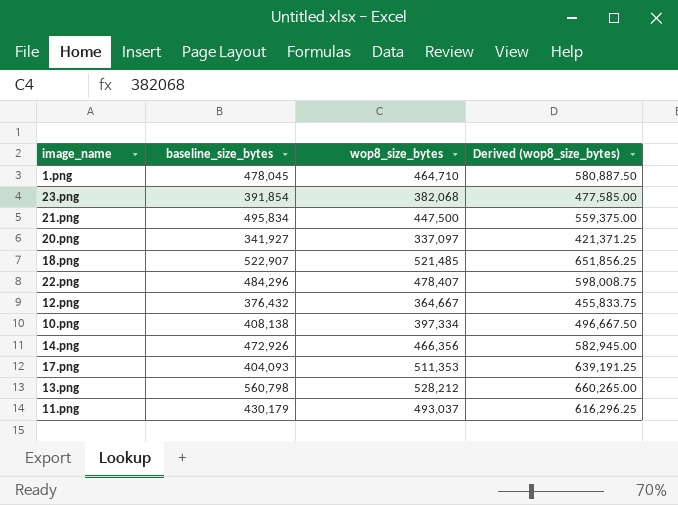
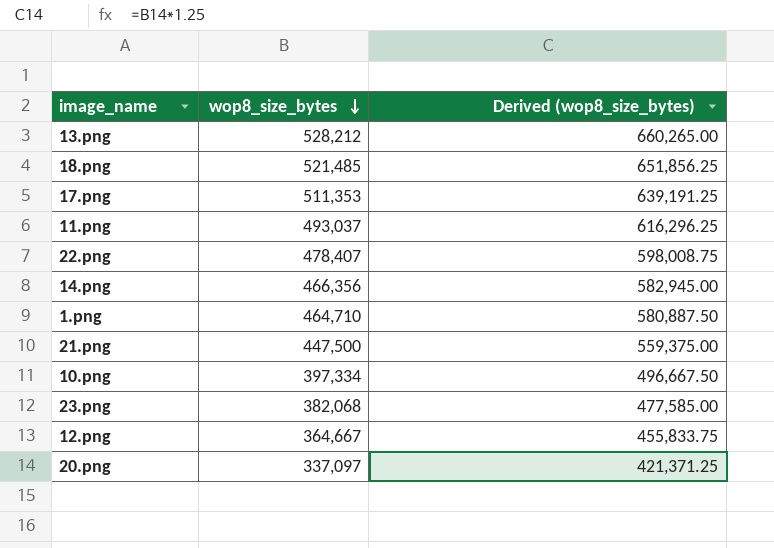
row order: none -> wop8_size_bytes descending
column baseline_size_bytes | position: 2 -> none

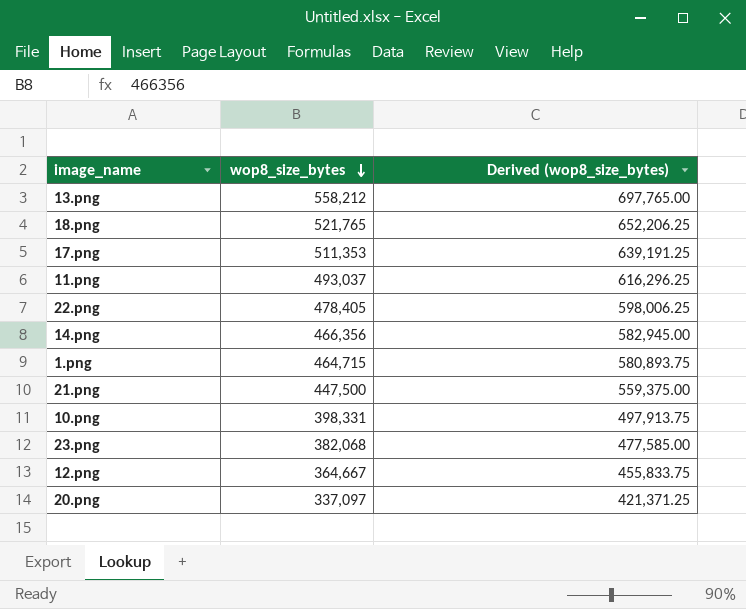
13.png | wop8_size_bytes: 528,212 -> 558,212
13.png | Derived (wop8_size_bytes): 660,265.00 -> 697,765.00
18.png | wop8_size_bytes: 521,485 -> 521,765
18.png | Derived (wop8_size_bytes): 651,856.25 -> 652,206.25
22.png | wop8_size_bytes: 478,407 -> 478,405
22.png | Derived (wop8_size_bytes): 598,008.75 -> 598,006.25
1.png | wop8_size_bytes: 464,710 -> 464,715
1.png | Derived (wop8_size_bytes): 580,887.50 -> 580,893.75
10.png | wop8_size_bytes: 397,334 -> 398,331
10.png | Derived (wop8_size_bytes): 496,667.50 -> 497,913.75

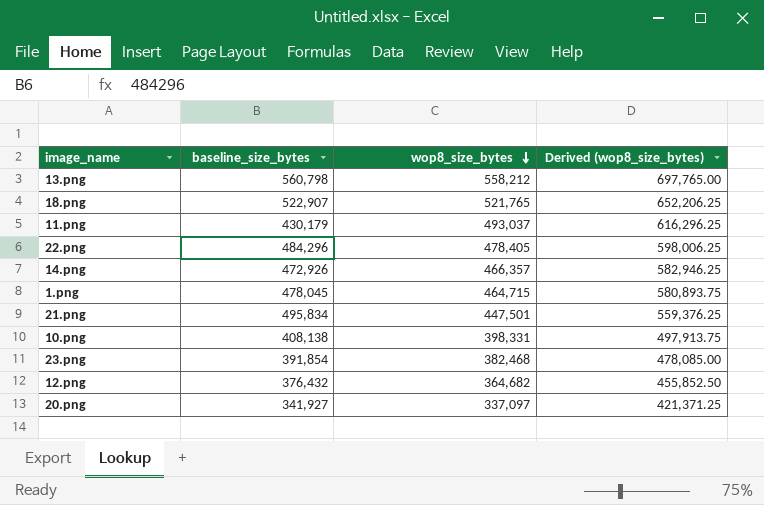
column baseline_size_bytes | position: none -> 2
row 17.png: 511,353 | 639,191.25 -> none
14.png | wop8_size_bytes: 466,356 -> 466,357
14.png | Derived (wop8_size_bytes): 582,945.00 -> 582,946.25
21.png | wop8_size_bytes: 447,500 -> 447,501
21.png | Derived (wop8_size_bytes): 559,375.00 -> 559,376.25
23.png | wop8_size_bytes: 382,068 -> 382,468
23.png | Derived (wop8_size_bytes): 477,585.00 -> 478,085.00
12.png | wop8_size_bytes: 364,667 -> 364,682
12.png | Derived (wop8_size_bytes): 455,833.75 -> 455,852.50

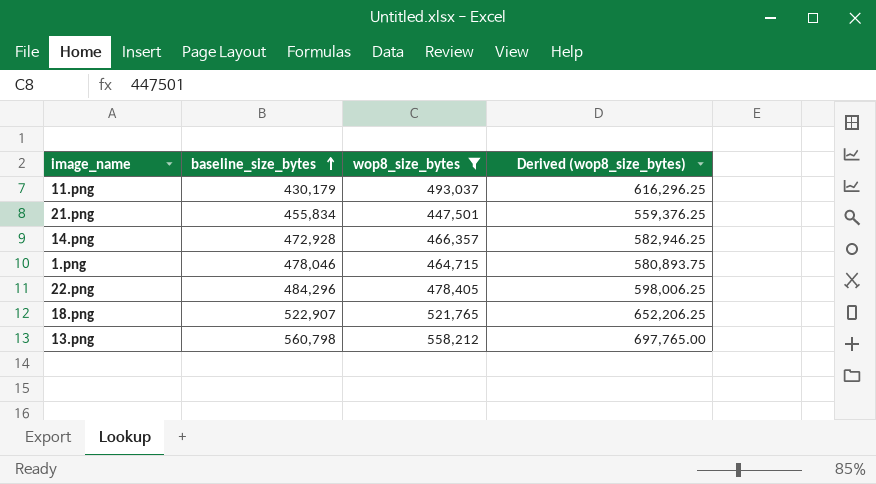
filter: none -> wop8_size_bytes >= 447,501
row order: wop8_size_bytes descending -> baseline_size_bytes ascending
21.png | baseline_size_bytes: 495,834 -> 455,834
14.png | baseline_size_bytes: 472,926 -> 472,928
1.png | baseline_size_bytes: 478,045 -> 478,046

